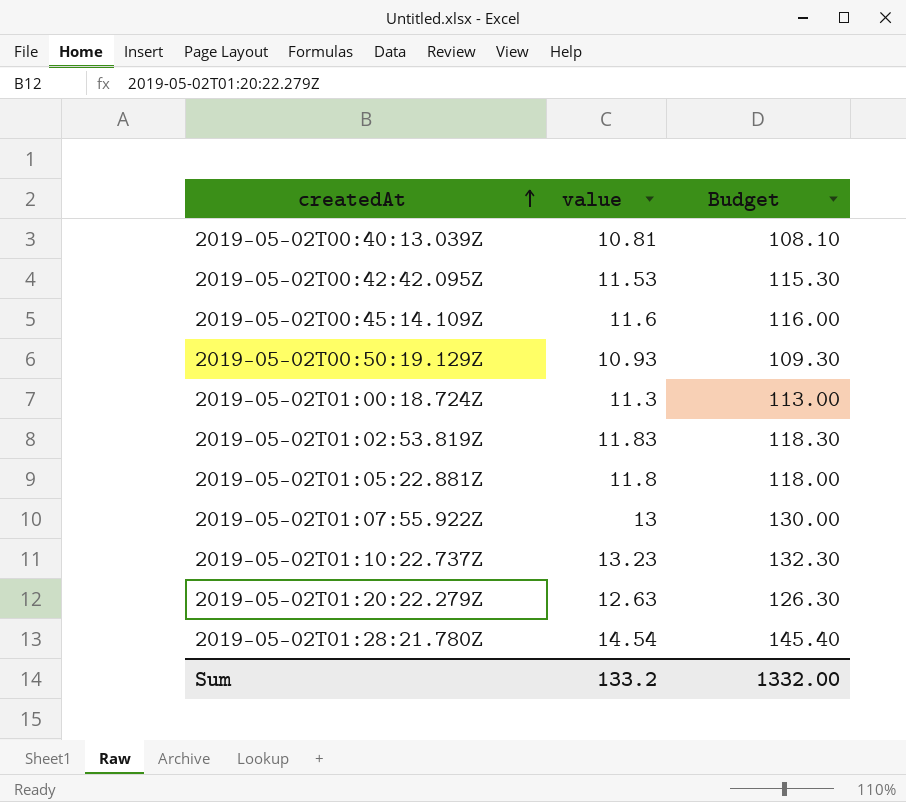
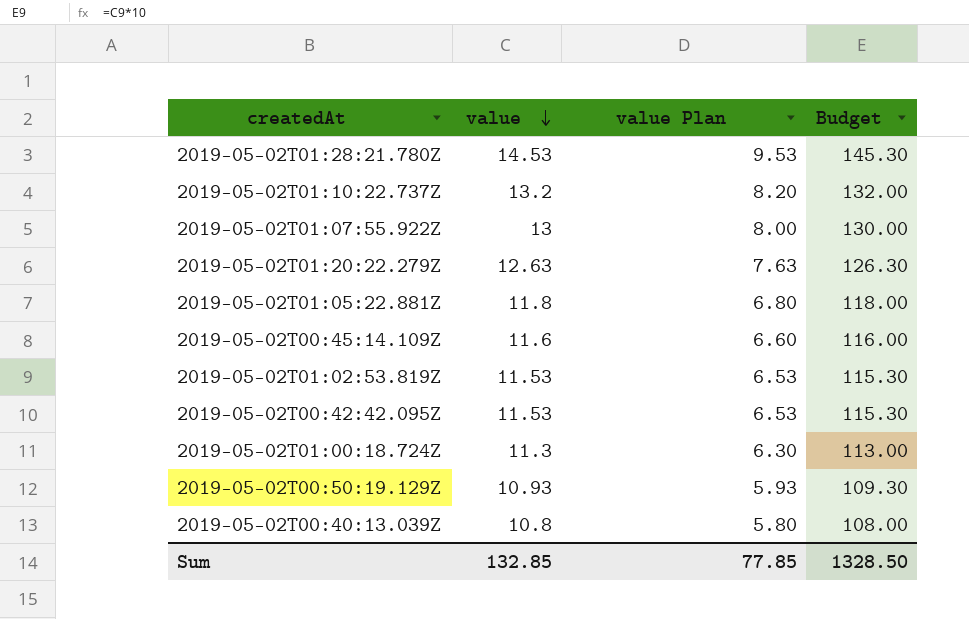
row order: createdAt ascending -> value descending
column value Plan | formula: none -> [value] - 5
2019-05-02T01:28:21.780Z | value: 14.54 -> 14.53
2019-05-02T01:28:21.780Z | Budget: 145.40 -> 145.30
2019-05-02T01:10:22.737Z | value: 13.23 -> 13.2
2019-05-02T01:10:22.737Z | Budget: 132.30 -> 132.00
2019-05-02T01:02:53.819Z | value: 11.83 -> 11.53
2019-05-02T01:02:53.819Z | Budget: 118.30 -> 115.30
2019-05-02T00:40:13.039Z | value: 10.81 -> 10.8
2019-05-02T00:40:13.039Z | Budget: 108.10 -> 108.00
Sum | value: 133.2 -> 132.85
Sum | Budget: 1332.00 -> 1328.50

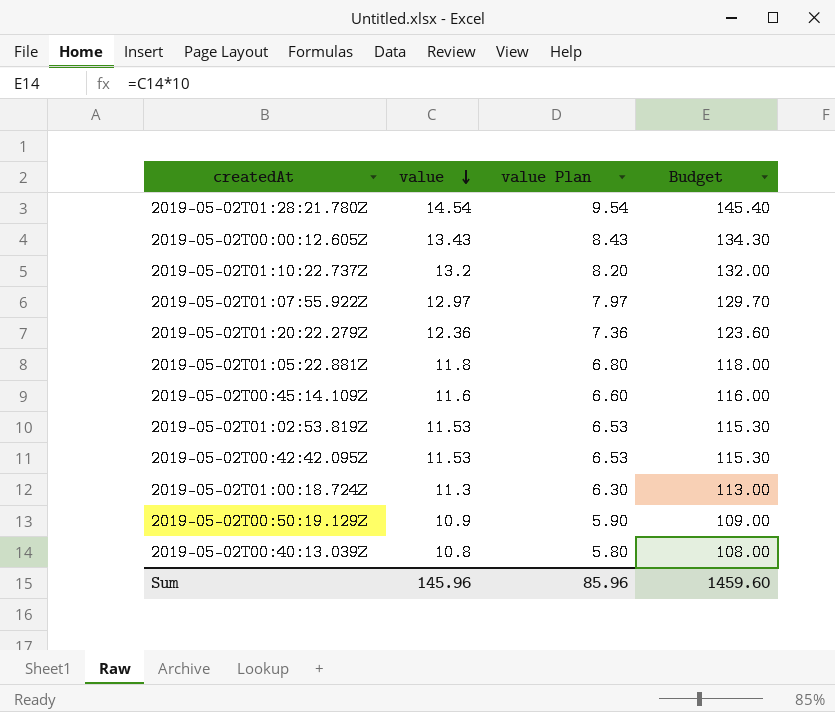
2019-05-02T01:28:21.780Z | value: 14.53 -> 14.54
2019-05-02T01:28:21.780Z | value Plan: 9.53 -> 9.54
2019-05-02T01:28:21.780Z | Budget: 145.30 -> 145.40
row 2019-05-02T00:00:12.605Z: none -> 13.43 | 8.43 | 134.30
2019-05-02T01:07:55.922Z | value: 13 -> 12.97
2019-05-02T01:07:55.922Z | value Plan: 8.00 -> 7.97
2019-05-02T01:07:55.922Z | Budget: 130.00 -> 129.70
2019-05-02T01:20:22.279Z | value: 12.63 -> 12.36
2019-05-02T01:20:22.279Z | value Plan: 7.63 -> 7.36
2019-05-02T01:20:22.279Z | Budget: 126.30 -> 123.60
2019-05-02T00:50:19.129Z | value: 10.93 -> 10.9
2019-05-02T00:50:19.129Z | value Plan: 5.93 -> 5.90
2019-05-02T00:50:19.129Z | Budget: 109.30 -> 109.00
Sum | value: 132.85 -> 145.96
Sum | value Plan: 77.85 -> 85.96
Sum | Budget: 1328.50 -> 1459.60

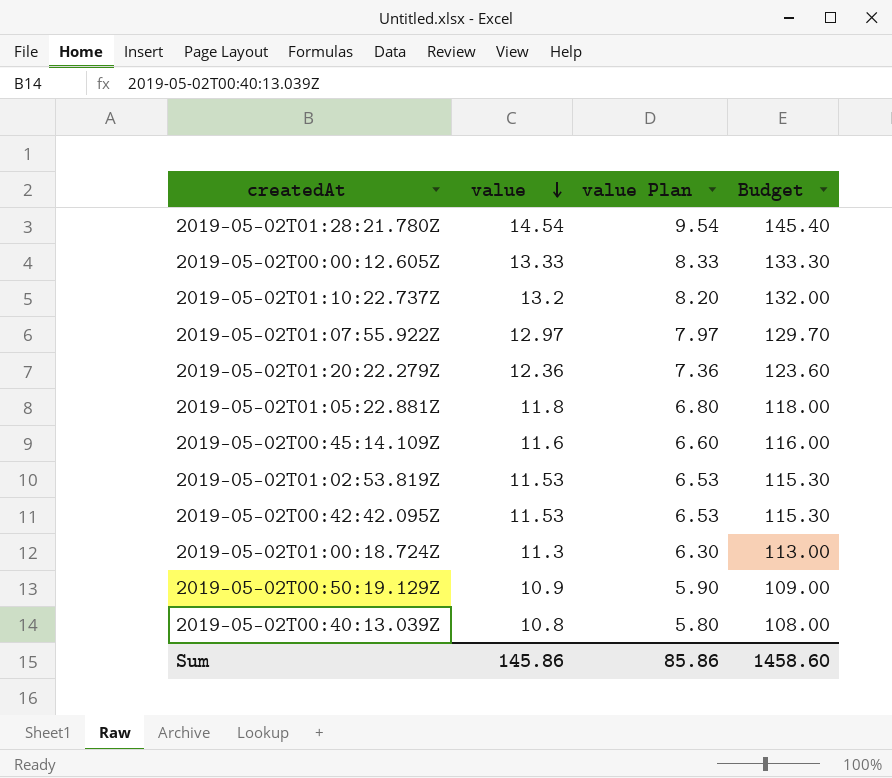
2019-05-02T00:00:12.605Z | value: 13.43 -> 13.33
2019-05-02T00:00:12.605Z | value Plan: 8.43 -> 8.33
2019-05-02T00:00:12.605Z | Budget: 134.30 -> 133.30
Sum | value: 145.96 -> 145.86
Sum | value Plan: 85.96 -> 85.86
Sum | Budget: 1459.60 -> 1458.60

